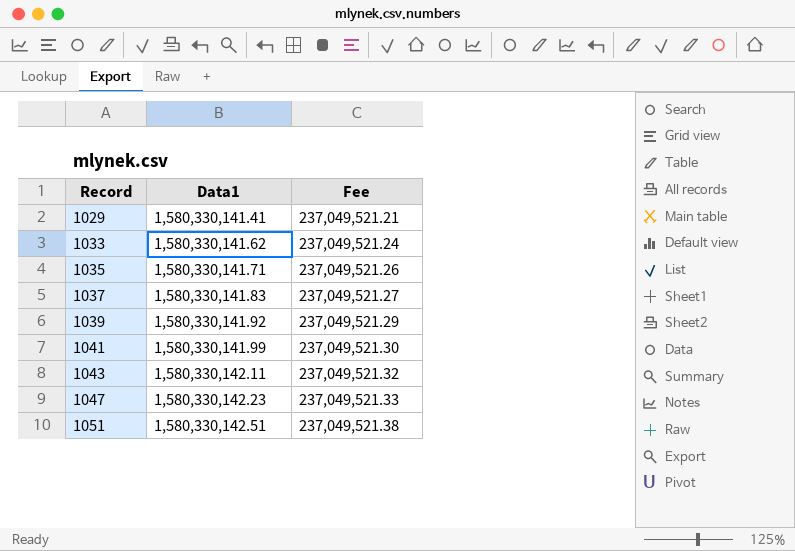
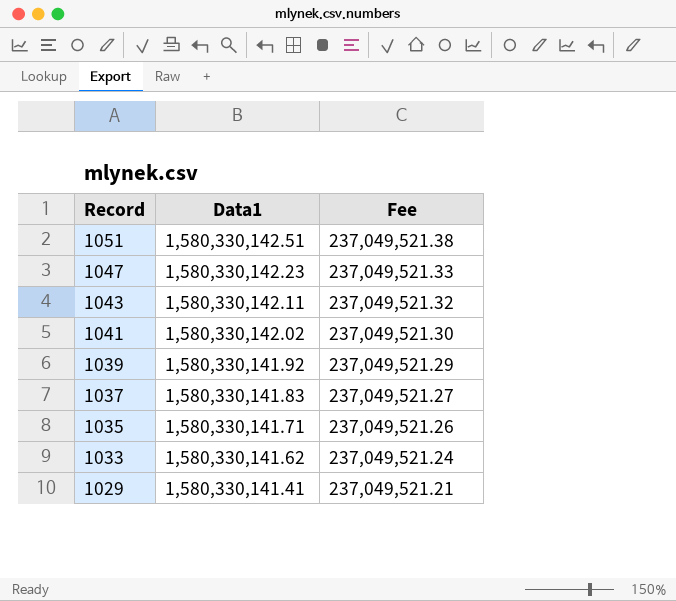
row order: Record ascending -> Record descending
1041 | Data1: 1,580,330,141.99 -> 1,580,330,142.02

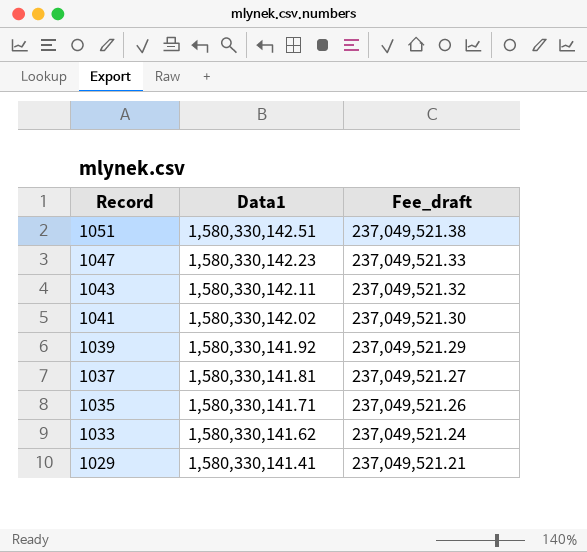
column name: Fee -> Fee_draft
1037 | Data1: 1,580,330,141.83 -> 1,580,330,141.81

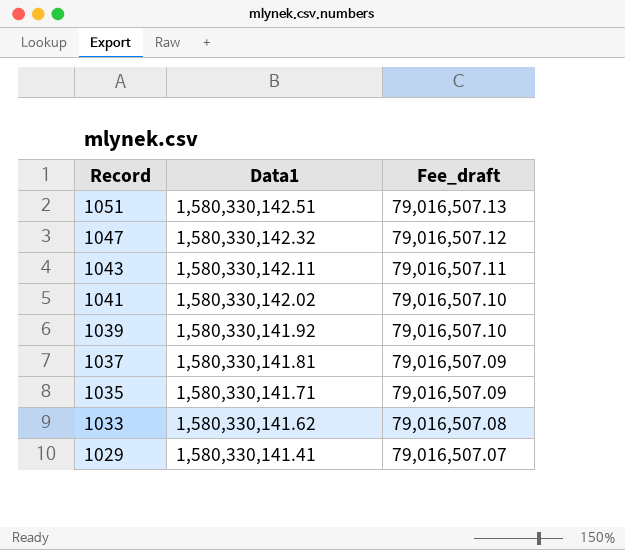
column Fee_draft | formula: [Data1] * 0.15 -> [Data1] * 0.05
1047 | Data1: 1,580,330,142.23 -> 1,580,330,142.32

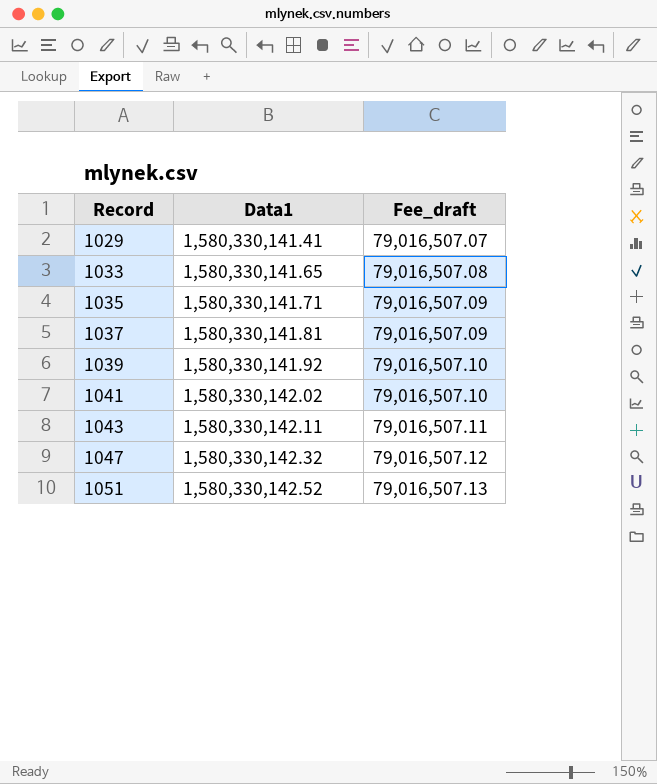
row order: Record descending -> Record ascending
1033 | Data1: 1,580,330,141.62 -> 1,580,330,141.65
1051 | Data1: 1,580,330,142.51 -> 1,580,330,142.52

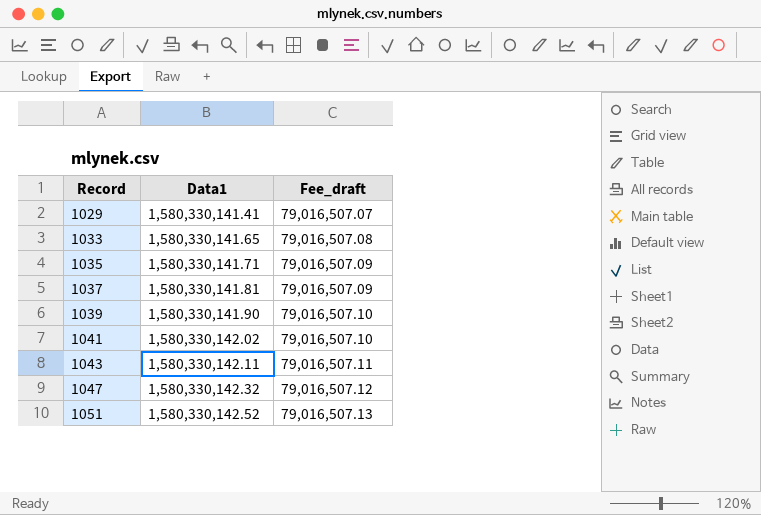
1039 | Data1: 1,580,330,141.92 -> 1,580,330,141.90

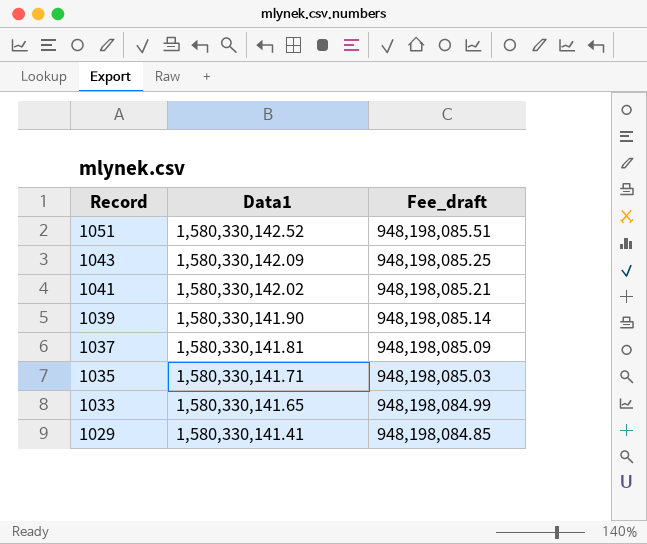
row order: Record ascending -> Record descending
column Fee_draft | formula: [Data1] * 0.05 -> [Data1] * 0.6
row 1047: 1,580,330,142.32 | 79,016,507.12 -> none
1043 | Data1: 1,580,330,142.11 -> 1,580,330,142.09

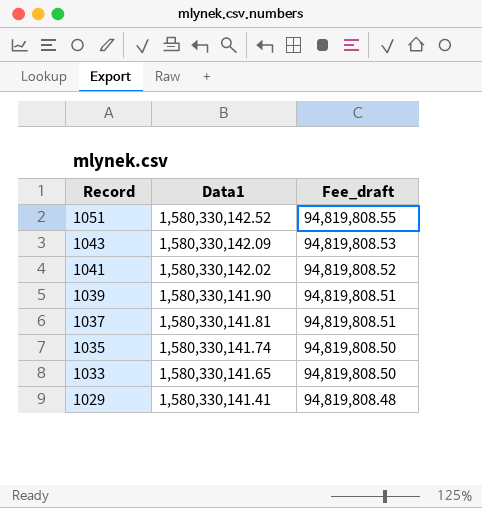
column Fee_draft | formula: [Data1] * 0.6 -> [Data1] * 0.06
1035 | Data1: 1,580,330,141.71 -> 1,580,330,141.74

